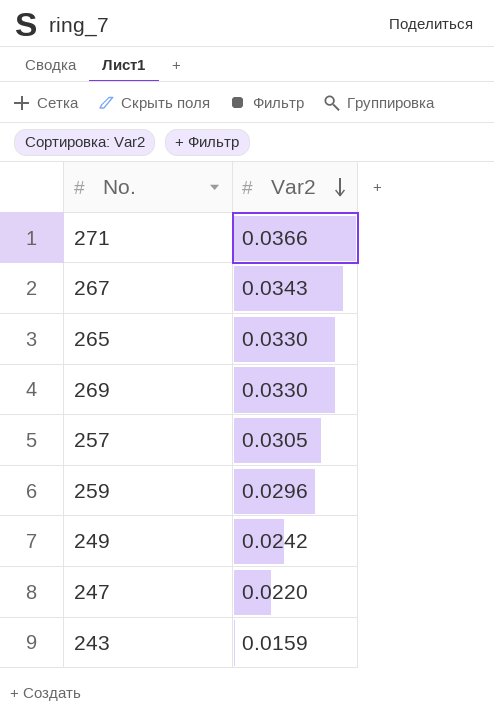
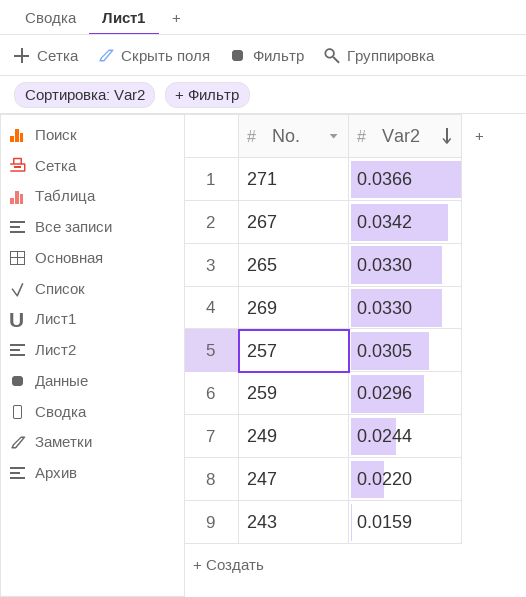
267 | Var2: 0.0343 -> 0.0342
249 | Var2: 0.0242 -> 0.0244

